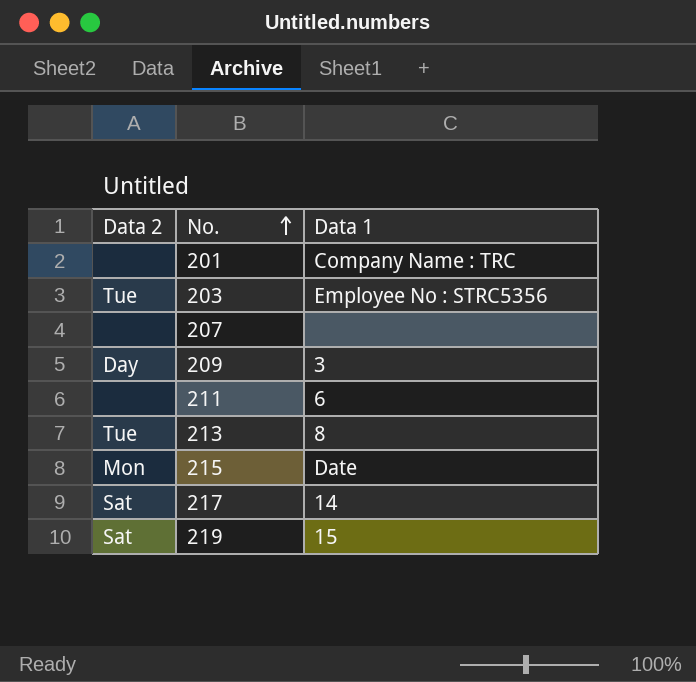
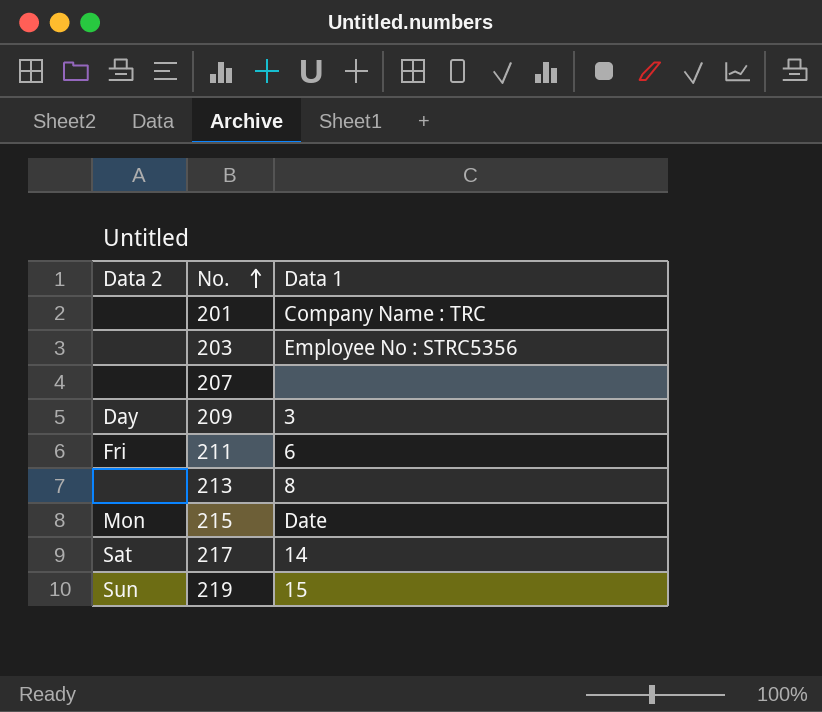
203 | Data 2: Tue -> none
211 | Data 2: none -> Fri
213 | Data 2: Tue -> none
219 | Data 2: Sat -> Sun

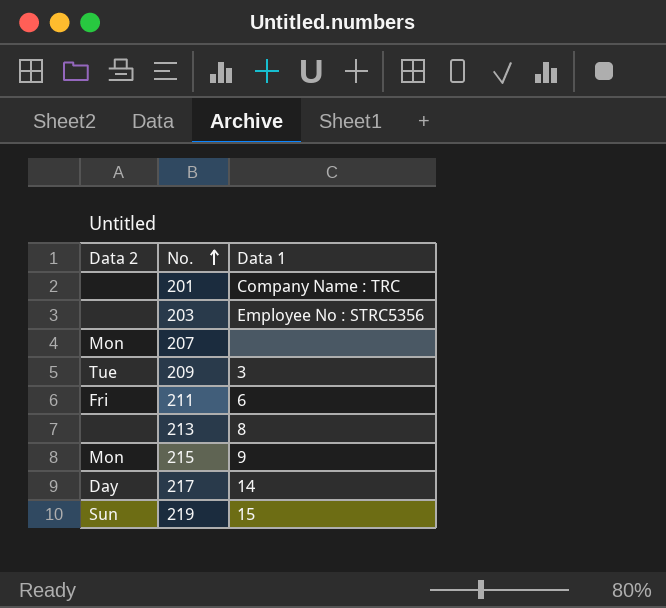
207 | Data 2: none -> Mon
209 | Data 2: Day -> Tue
215 | Data 1: Date -> 9
217 | Data 2: Sat -> Day

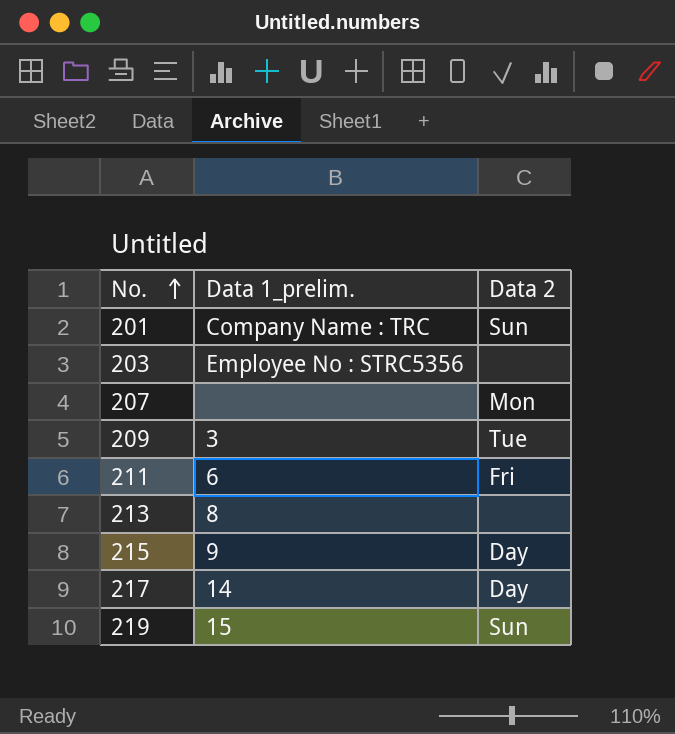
column name: Data 1 -> Data 1_prelim.
column Data 2 | position: 1 -> 3
201 | Data 2: none -> Sun
215 | Data 2: Mon -> Day

